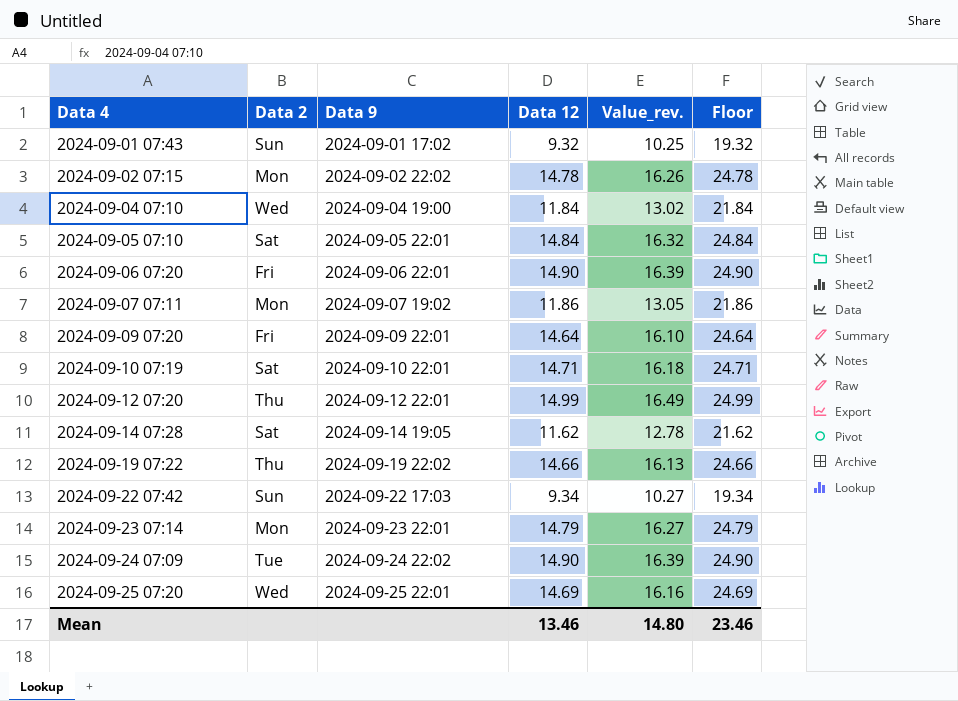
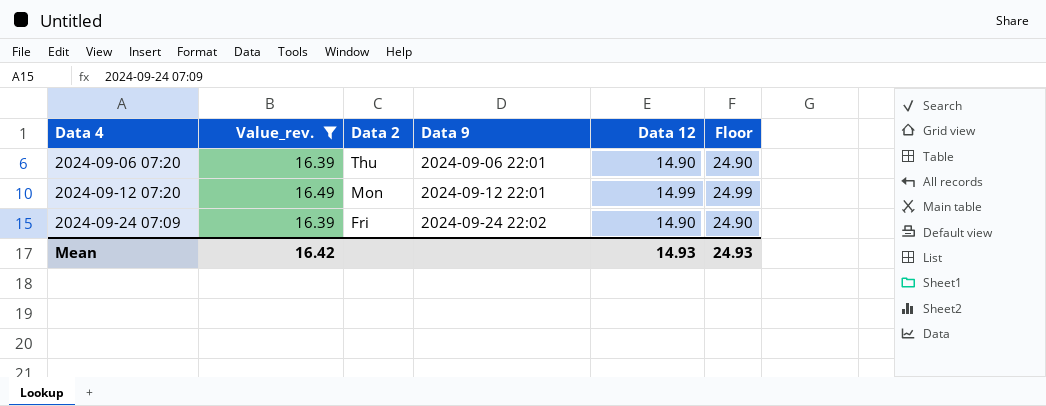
filter: none -> Value_rev. >= 16.39
column Value_rev. | position: 5 -> 2
2024-09-06 07:20 | Data 2: Fri -> Thu
2024-09-12 07:20 | Data 2: Thu -> Mon
2024-09-24 07:09 | Data 2: Tue -> Fri
Mean | Value_rev.: 14.80 -> 16.42
Mean | Data 12: 13.46 -> 14.93
Mean | Floor: 23.46 -> 24.93

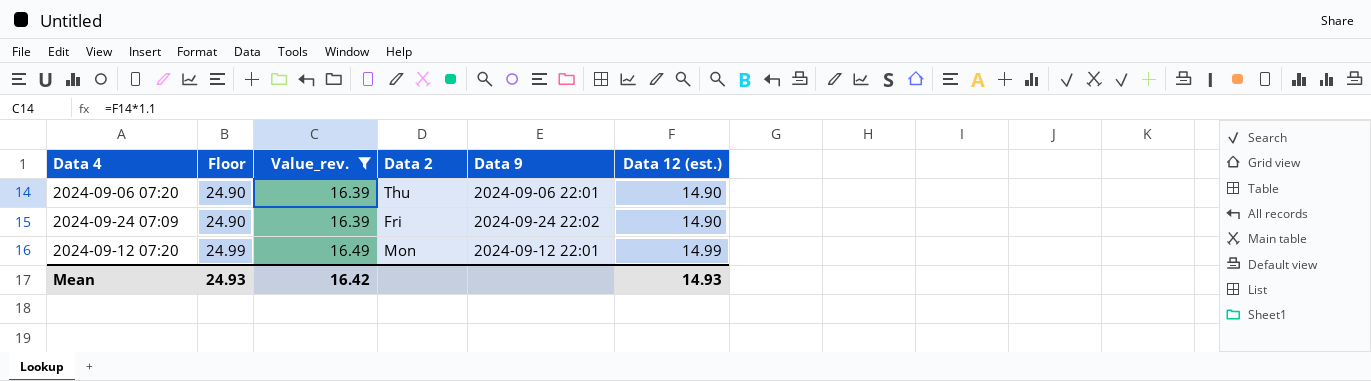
row order: Data 4 ascending -> Floor ascending
column Floor | position: 6 -> 2
column name: Data 12 -> Data 12 (est.)

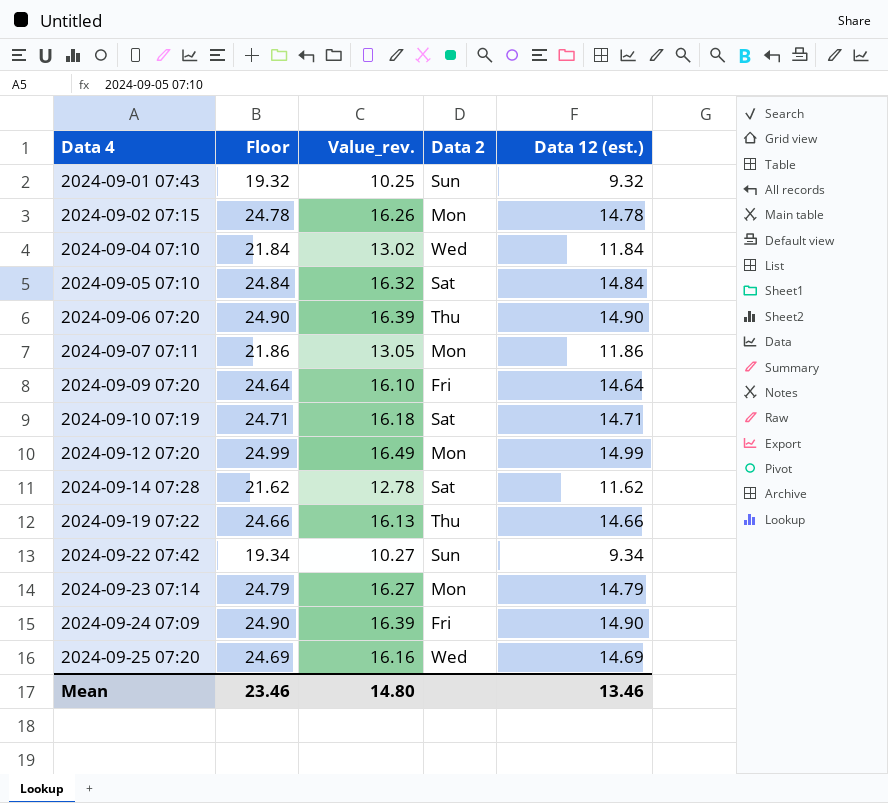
filter: Value_rev. >= 16.39 -> none
row order: Floor ascending -> Data 4 ascending
column Data 9 | position: 5 -> none
Mean | Floor: 24.93 -> 23.46
Mean | Value_rev.: 16.42 -> 14.80
Mean | Data 12 (est.): 14.93 -> 13.46

